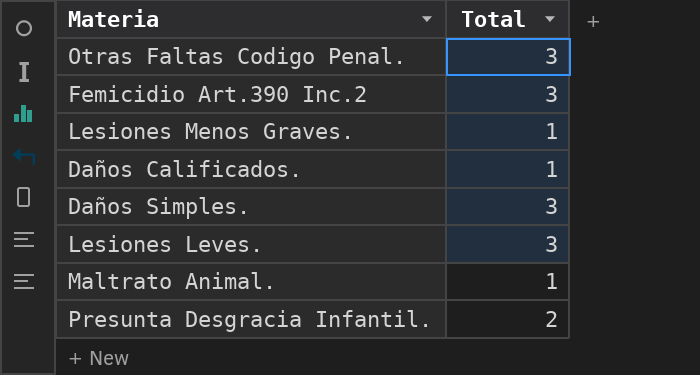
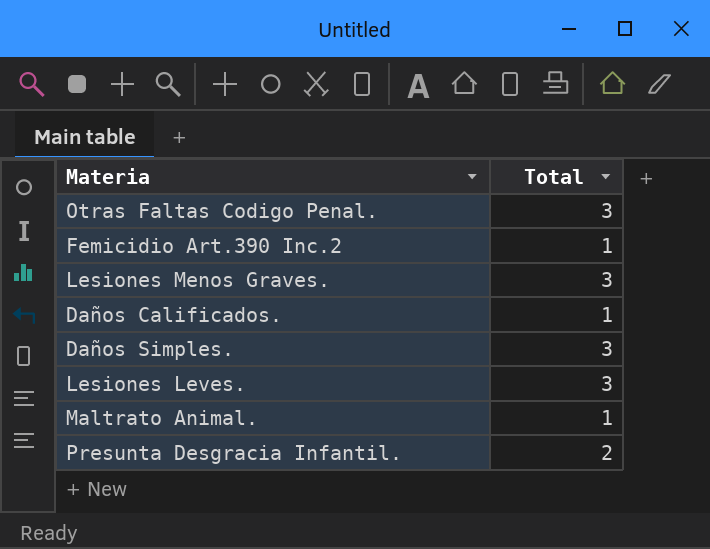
Femicidio Art.390 Inc.2 | Total: 3 -> 1
Lesiones Menos Graves. | Total: 1 -> 3

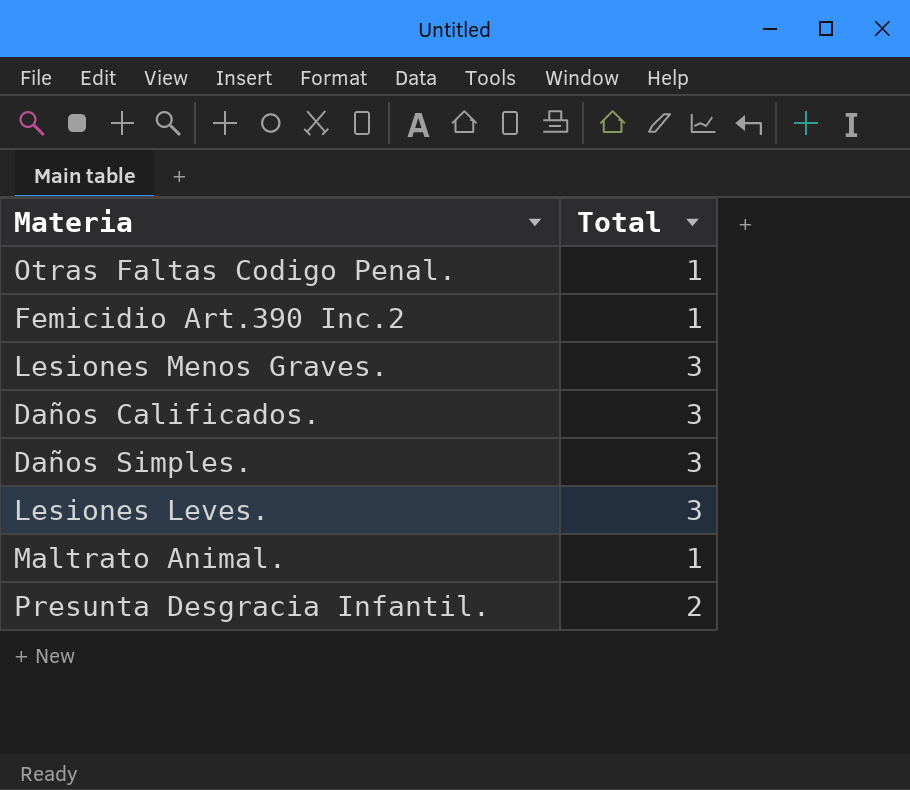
Otras Faltas Codigo Penal. | Total: 3 -> 1
Daños Calificados. | Total: 1 -> 3

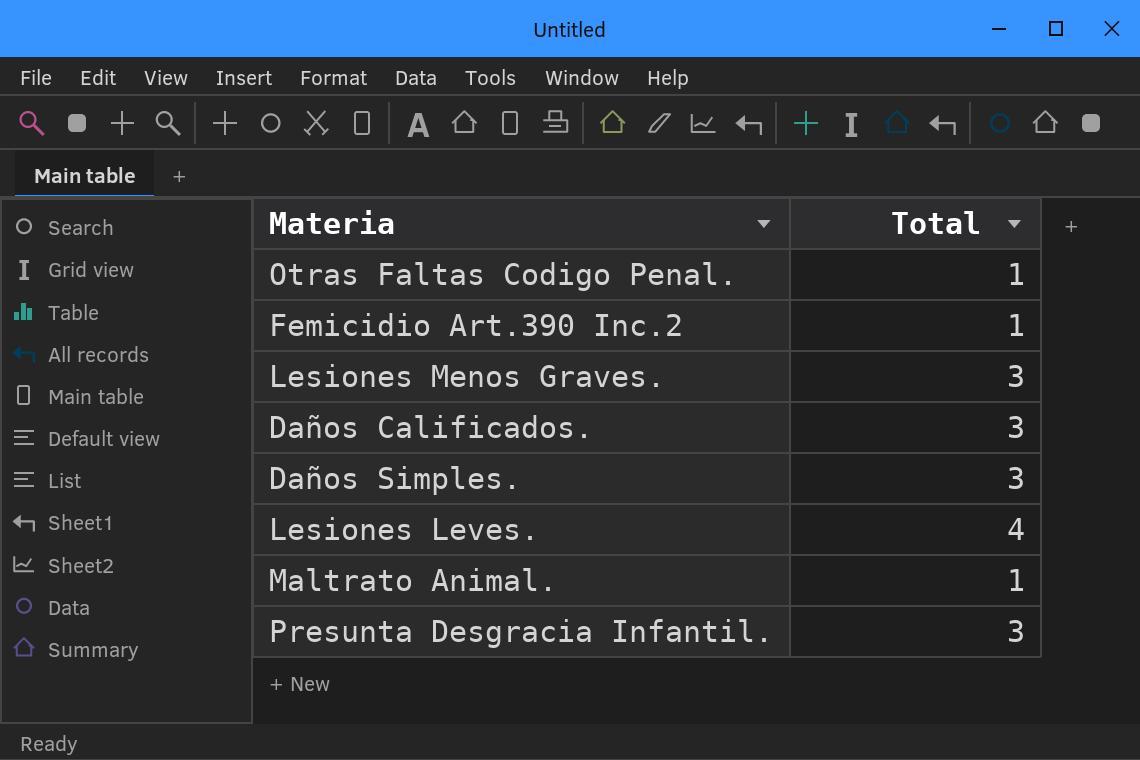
Lesiones Leves. | Total: 3 -> 4
Presunta Desgracia Infantil. | Total: 2 -> 3

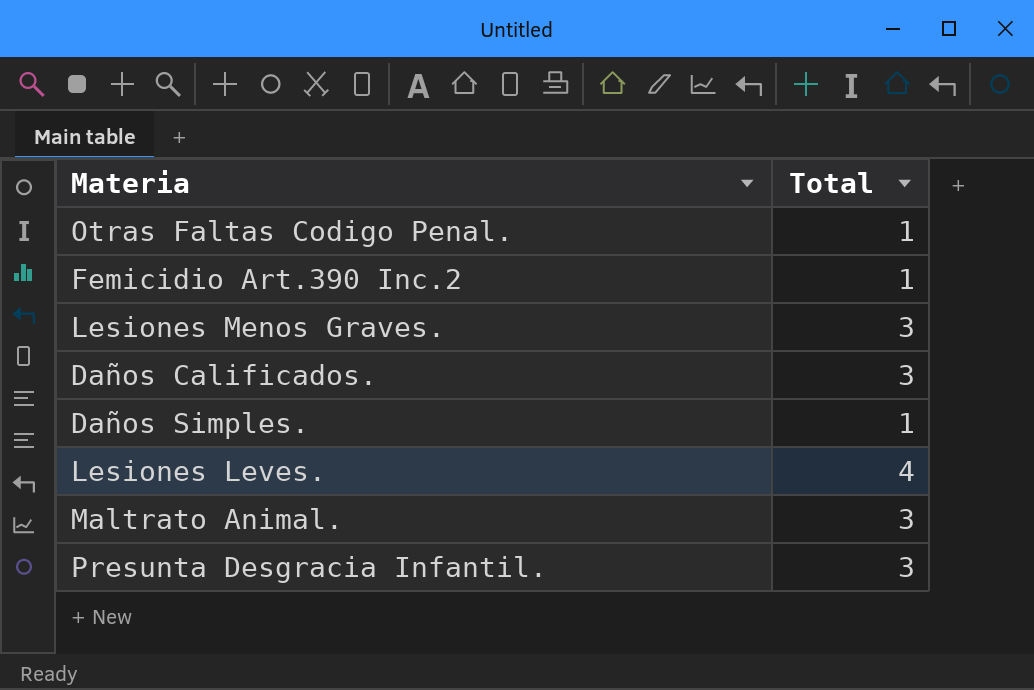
Daños Simples. | Total: 3 -> 1
Maltrato Animal. | Total: 1 -> 3

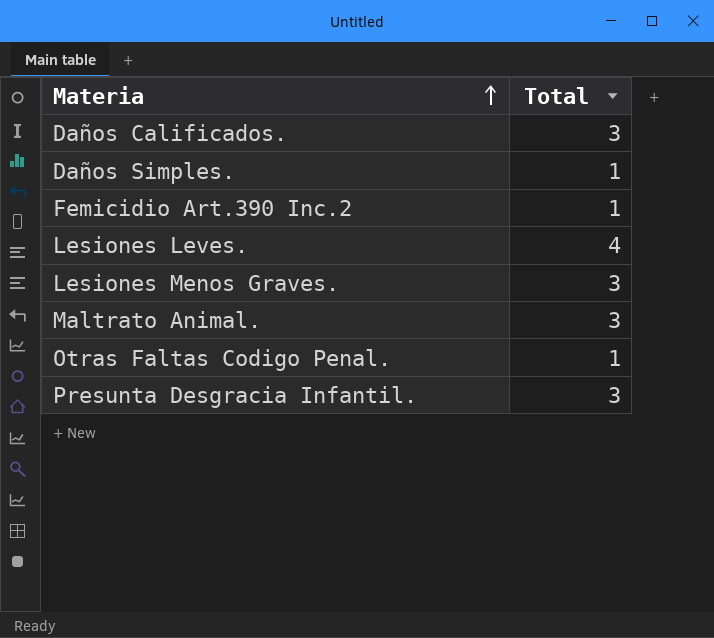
row order: none -> Materia ascending

